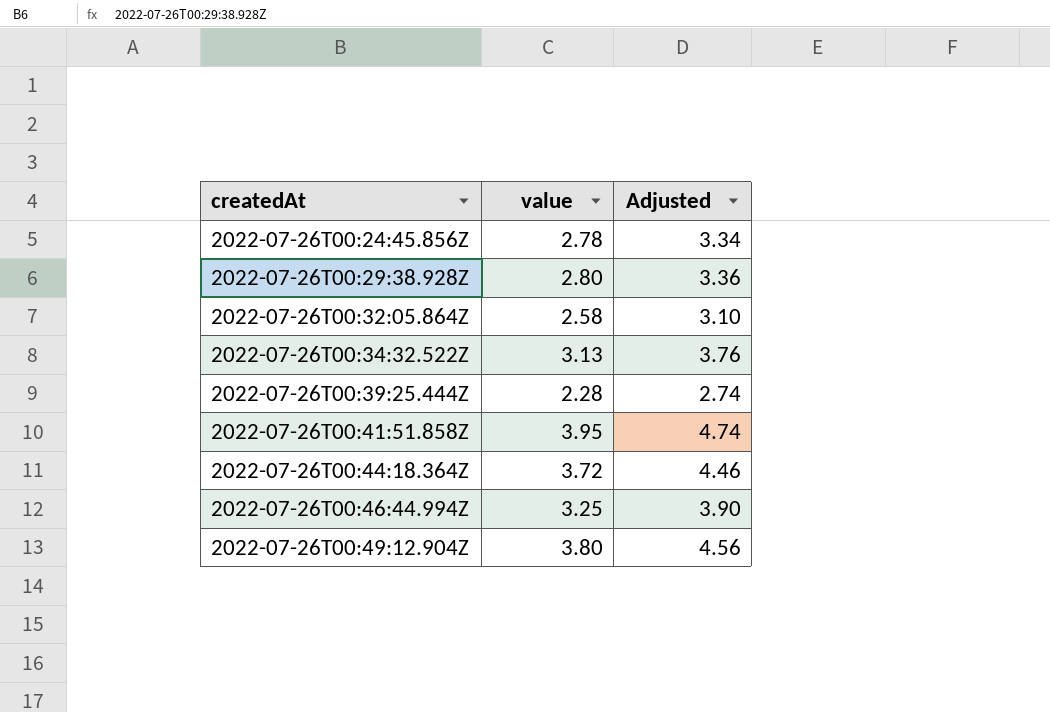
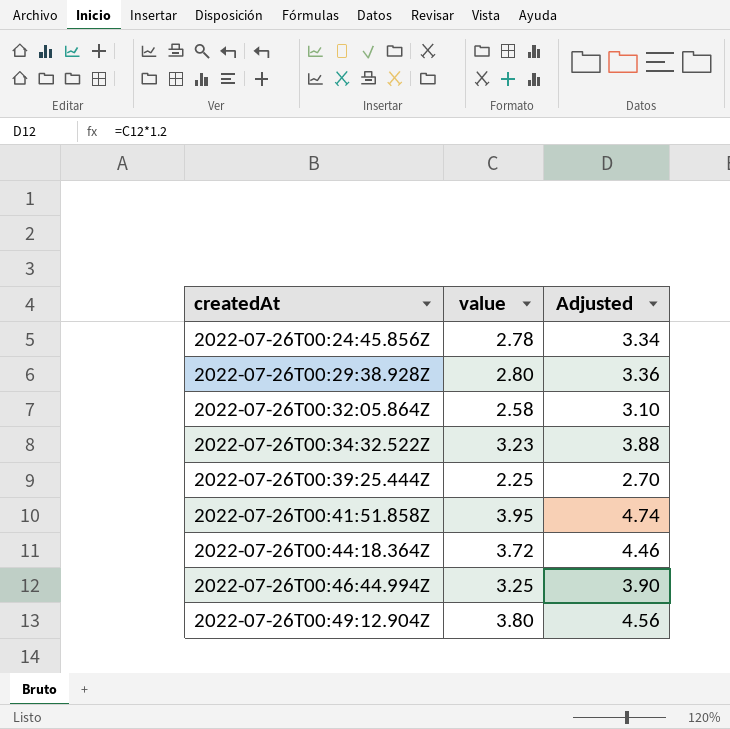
2022-07-26T00:34:32.522Z | value: 3.13 -> 3.23
2022-07-26T00:34:32.522Z | Adjusted: 3.76 -> 3.88
2022-07-26T00:39:25.444Z | value: 2.28 -> 2.25
2022-07-26T00:39:25.444Z | Adjusted: 2.74 -> 2.70

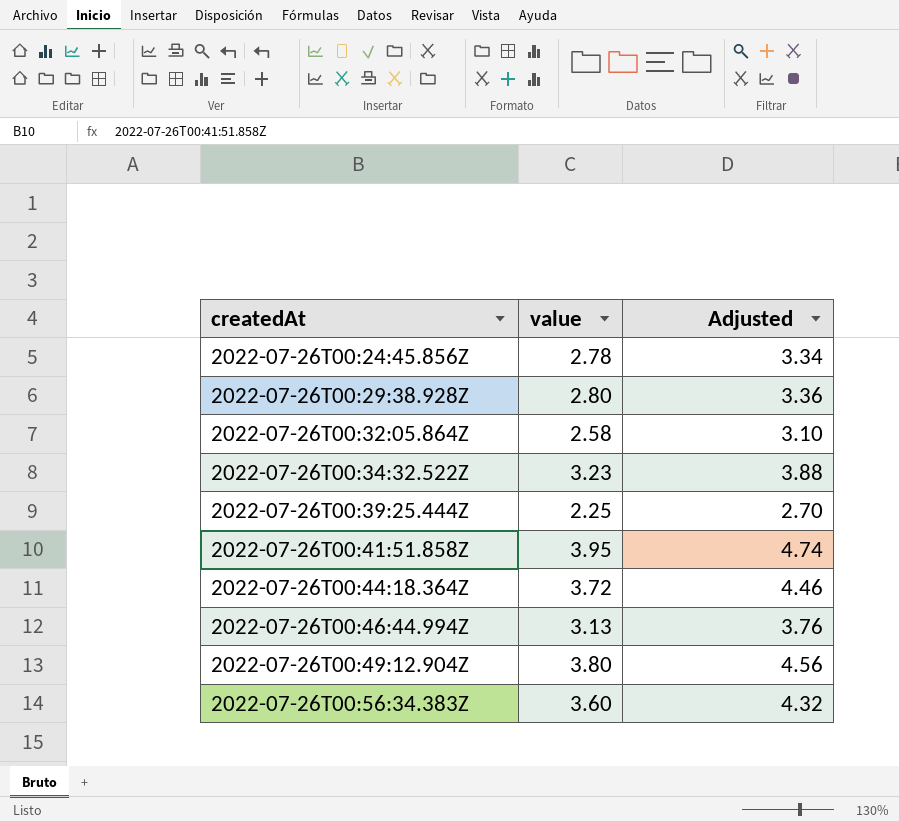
2022-07-26T00:46:44.994Z | value: 3.25 -> 3.13
2022-07-26T00:46:44.994Z | Adjusted: 3.90 -> 3.76
row 2022-07-26T00:56:34.383Z: none -> 3.60 | 4.32

